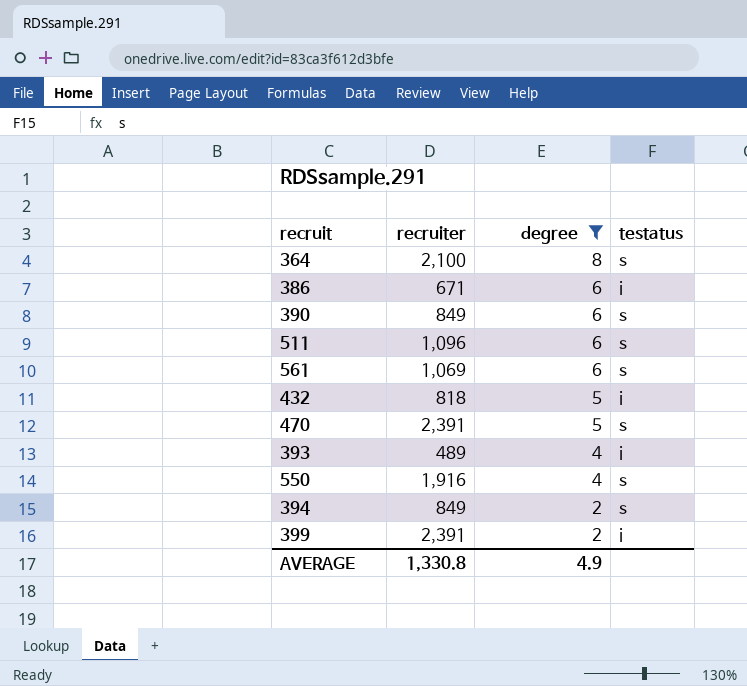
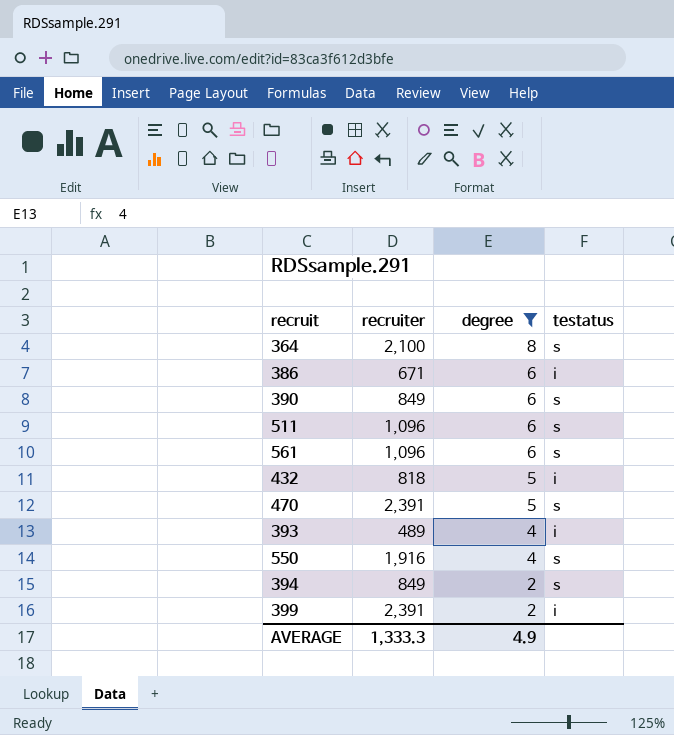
561 | recruiter: 1,069 -> 1,096
AVERAGE | recruiter: 1,330.8 -> 1,333.3

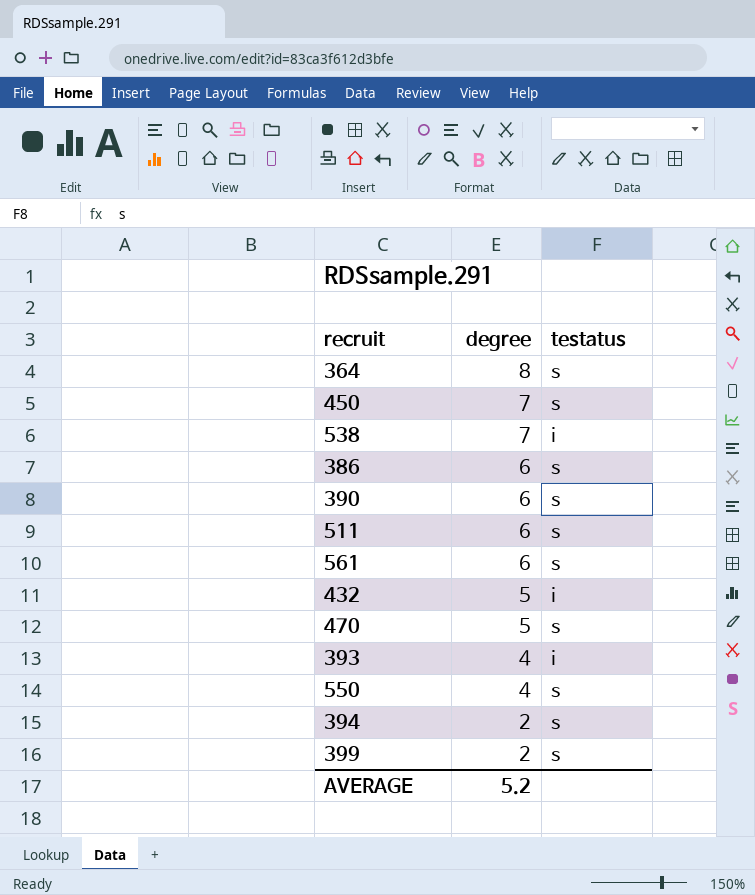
filter: degree != 7 -> none
column recruiter | position: 2 -> none
386 | testatus: i -> s
399 | testatus: i -> s
AVERAGE | degree: 4.9 -> 5.2

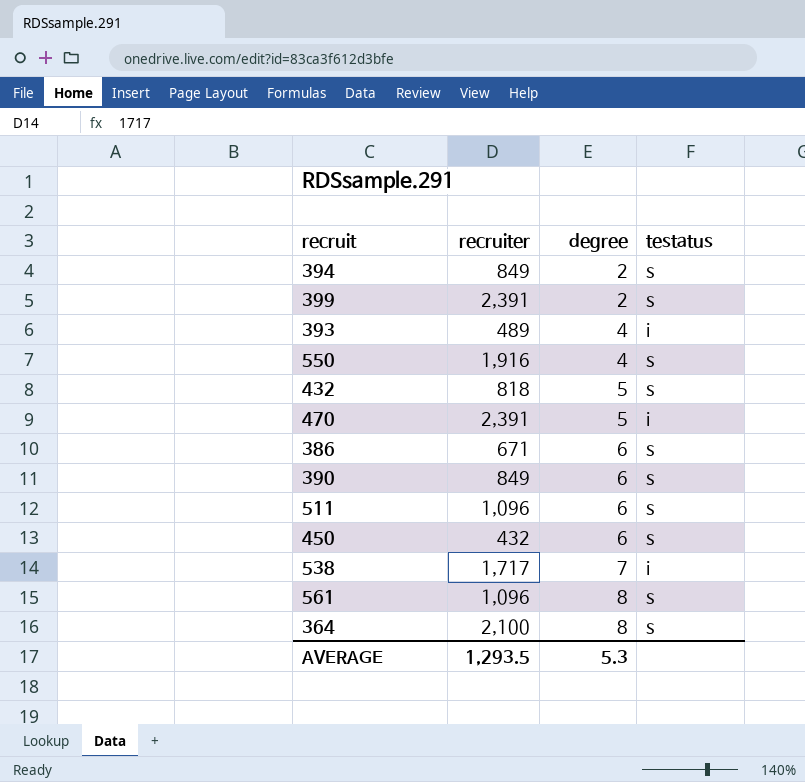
row order: degree descending -> degree ascending
column recruiter | position: none -> 2
432 | testatus: i -> s
470 | testatus: s -> i
450 | degree: 7 -> 6
561 | degree: 6 -> 8
AVERAGE | degree: 5.2 -> 5.3

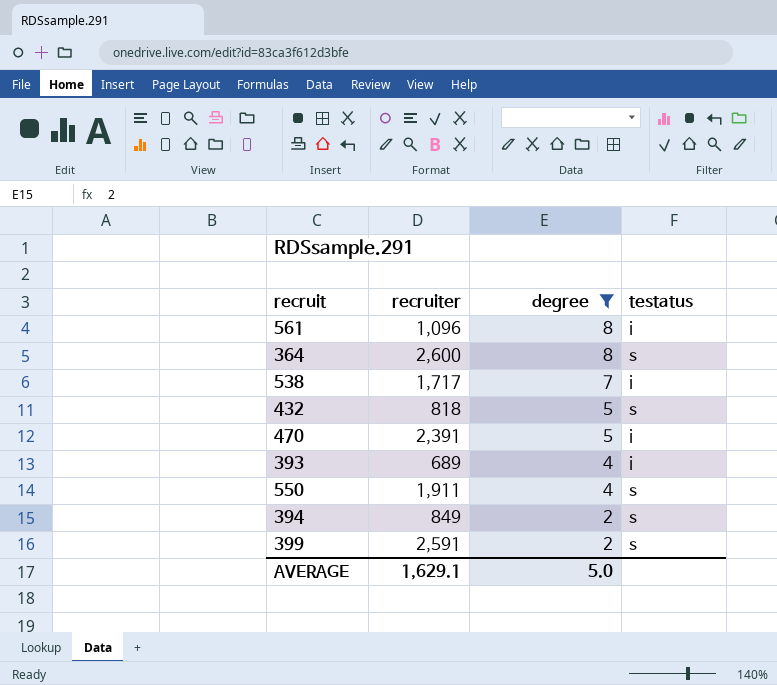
filter: none -> degree != 6
row order: degree ascending -> degree descending
561 | testatus: s -> i
364 | recruiter: 2,100 -> 2,600
393 | recruiter: 489 -> 689
550 | recruiter: 1,916 -> 1,911
399 | recruiter: 2,391 -> 2,591
AVERAGE | recruiter: 1,293.5 -> 1,629.1
AVERAGE | degree: 5.3 -> 5.0

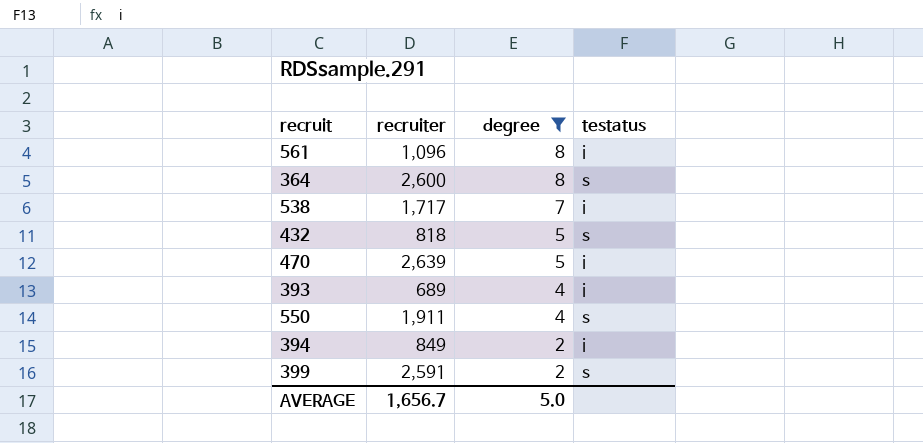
470 | recruiter: 2,391 -> 2,639
394 | testatus: s -> i
AVERAGE | recruiter: 1,629.1 -> 1,656.7

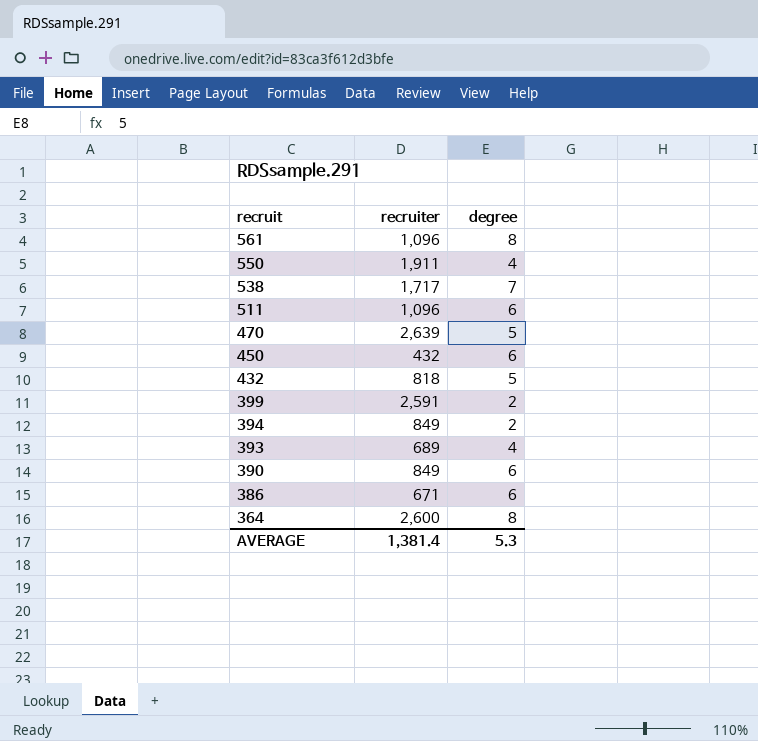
filter: degree != 6 -> none
row order: degree descending -> recruit descending
column testatus | position: 4 -> none
AVERAGE | recruiter: 1,656.7 -> 1,381.4
AVERAGE | degree: 5.0 -> 5.3

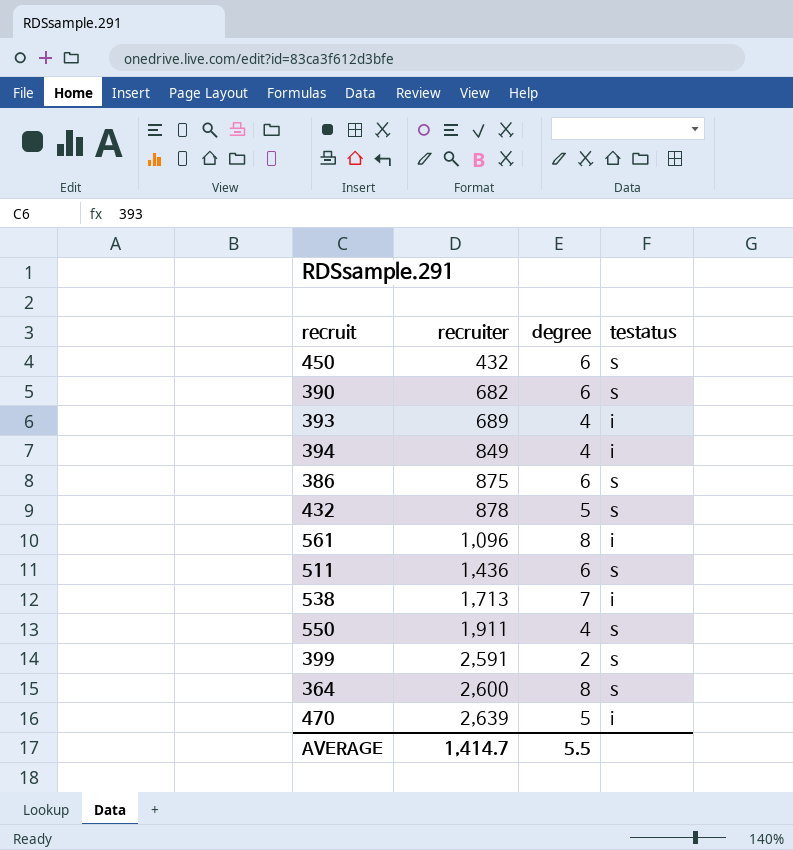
row order: recruit descending -> recruiter ascending
column testatus | position: none -> 4
390 | recruiter: 849 -> 682
394 | degree: 2 -> 4
386 | recruiter: 671 -> 875
432 | recruiter: 818 -> 878
511 | recruiter: 1,096 -> 1,436
538 | recruiter: 1,717 -> 1,713
AVERAGE | recruiter: 1,381.4 -> 1,414.7
AVERAGE | degree: 5.3 -> 5.5

